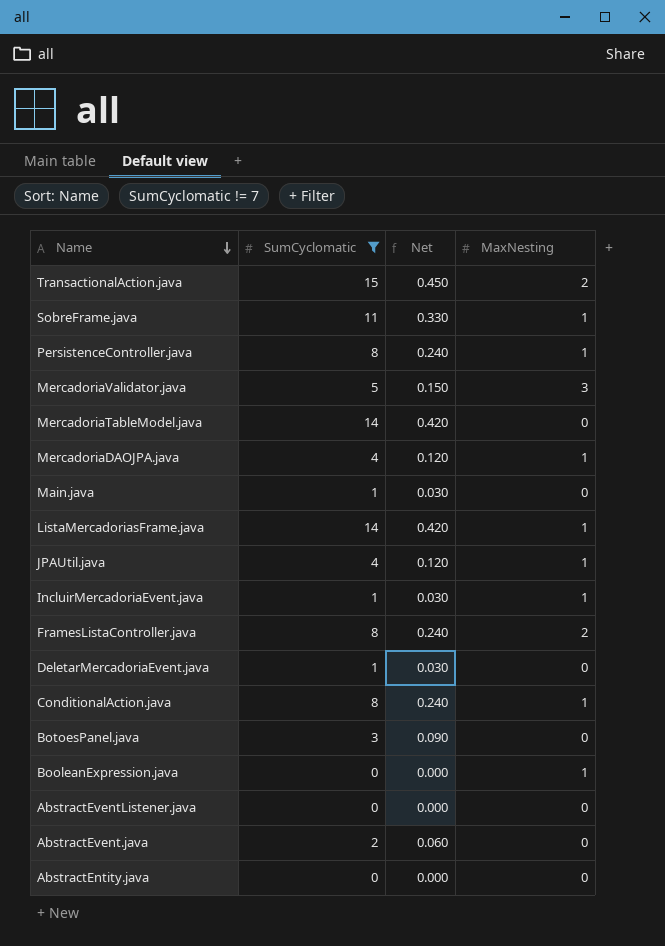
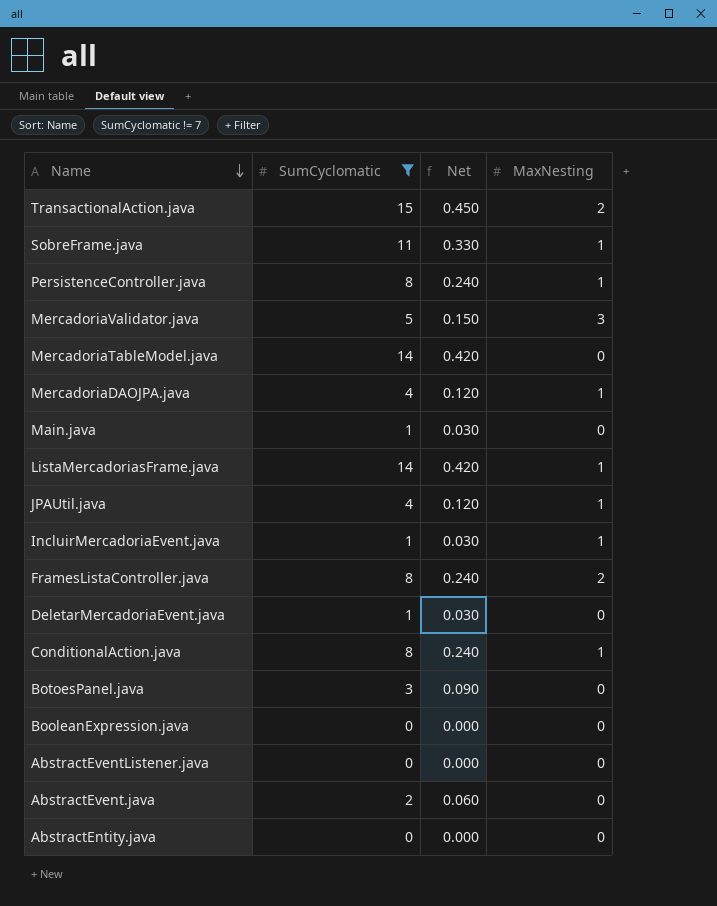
BooleanExpression.java | MaxNesting: 1 -> 0

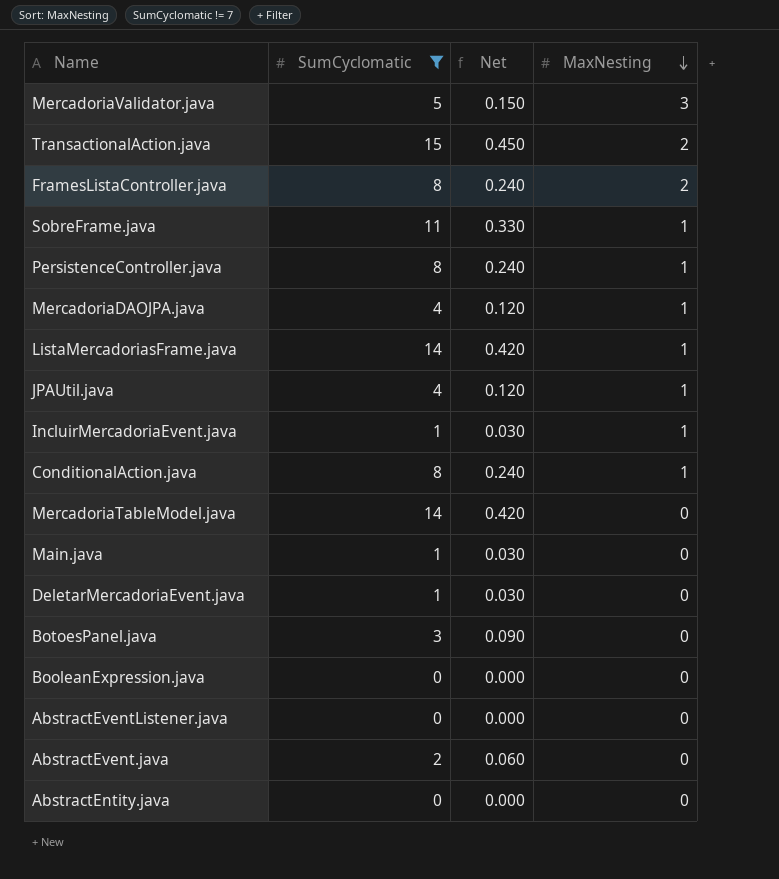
row order: Name descending -> MaxNesting descending

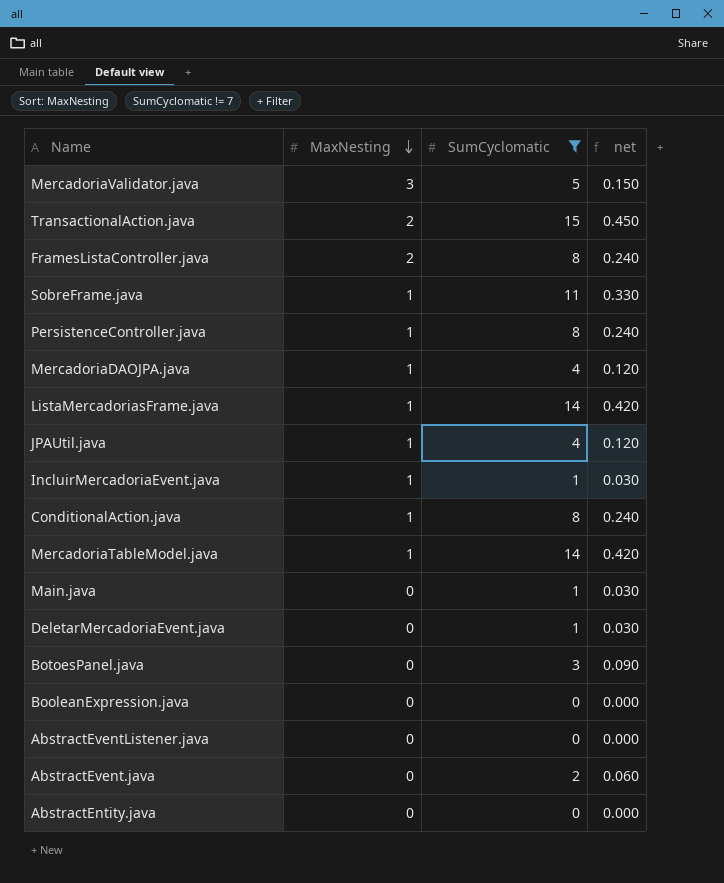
column MaxNesting | position: 4 -> 2
column name: Net -> net
MercadoriaTableModel.java | MaxNesting: 0 -> 1

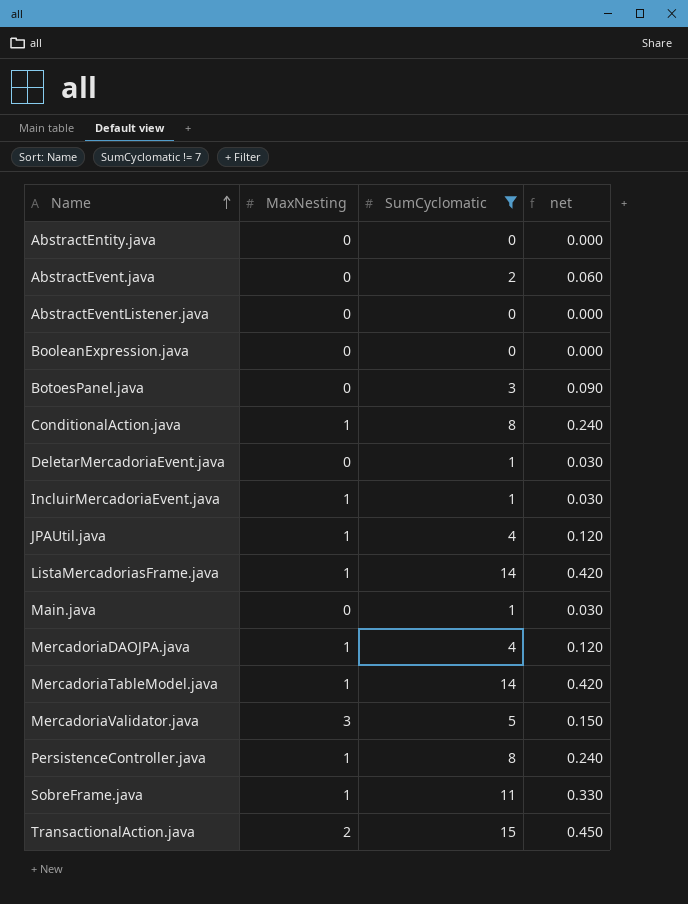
row order: MaxNesting descending -> Name ascending
row FramesListaController.java: 2 | 8 | 0.240 -> none

